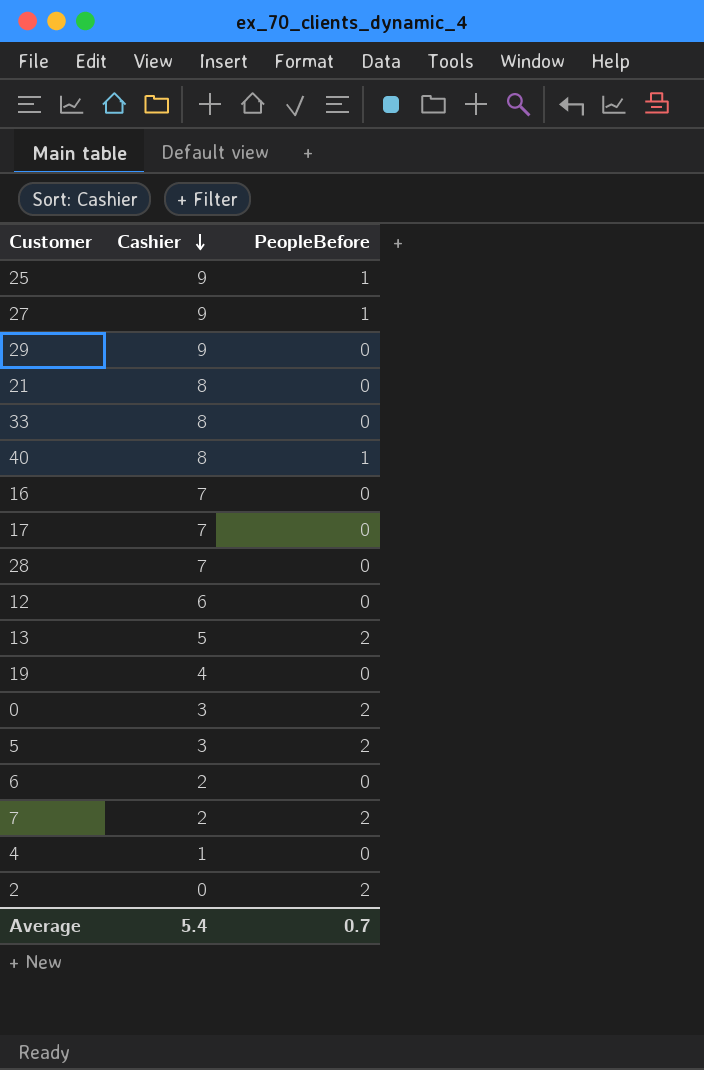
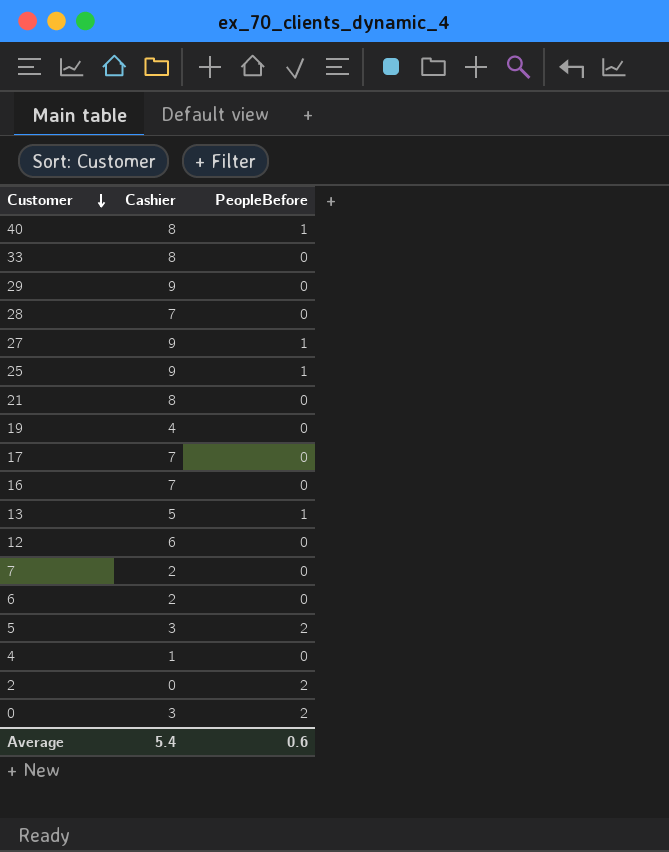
row order: Cashier descending -> Customer descending
13 | PeopleBefore: 2 -> 1
7 | PeopleBefore: 2 -> 0
Average | PeopleBefore: 0.7 -> 0.6

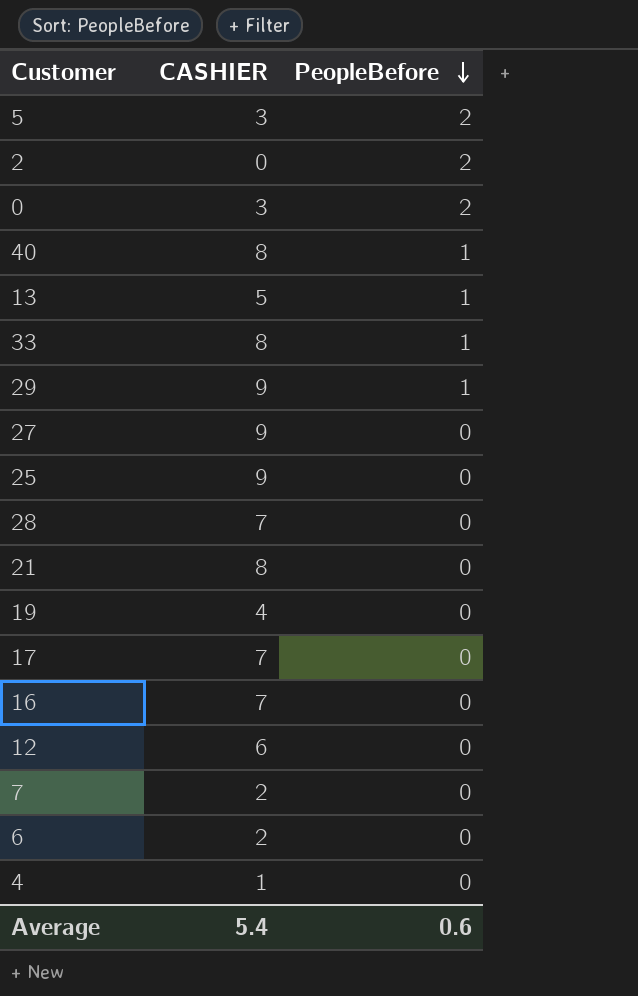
row order: Customer descending -> PeopleBefore descending
column name: Cashier -> CASHIER
33 | PeopleBefore: 0 -> 1
29 | PeopleBefore: 0 -> 1
27 | PeopleBefore: 1 -> 0
25 | PeopleBefore: 1 -> 0

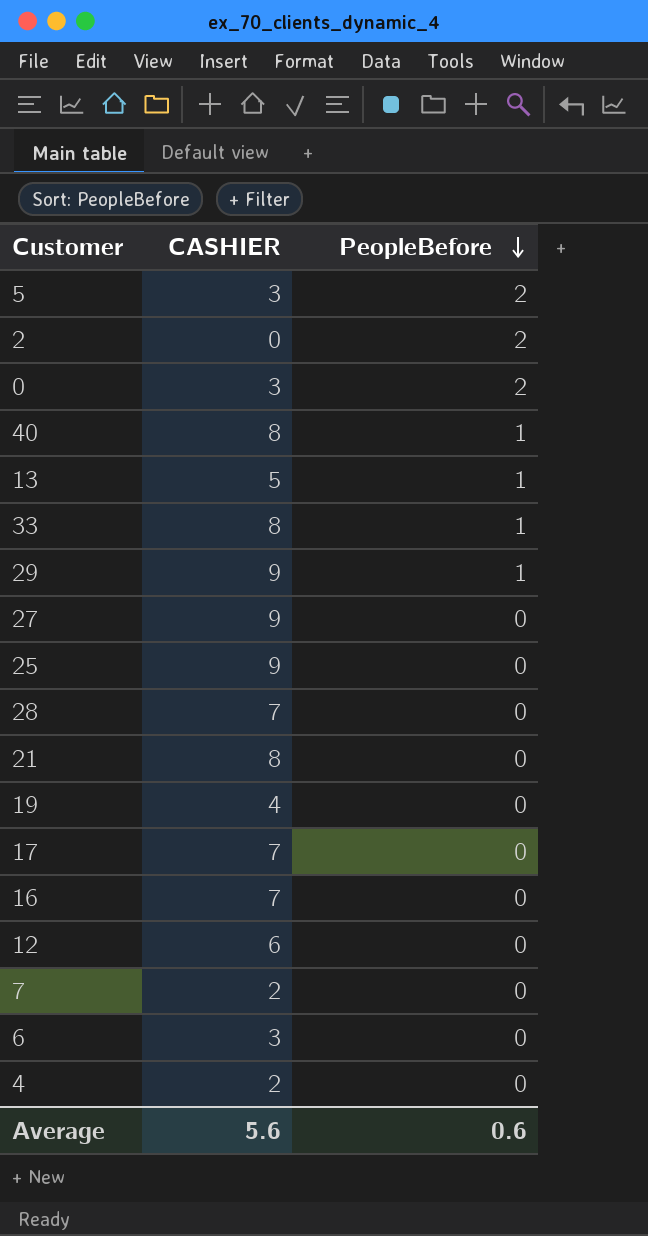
6 | CASHIER: 2 -> 3
4 | CASHIER: 1 -> 2
Average | CASHIER: 5.4 -> 5.6

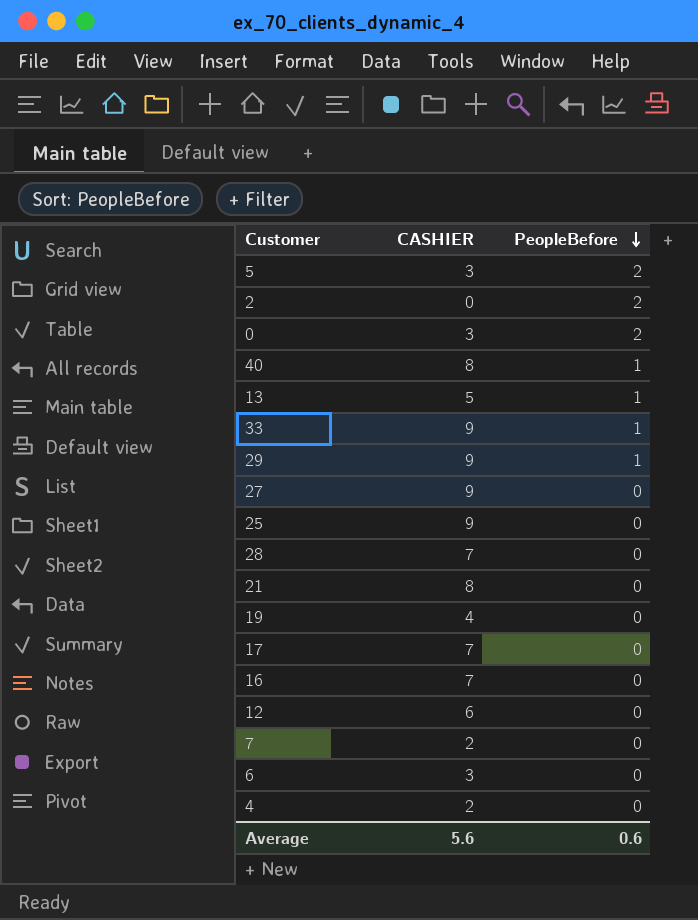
33 | CASHIER: 8 -> 9

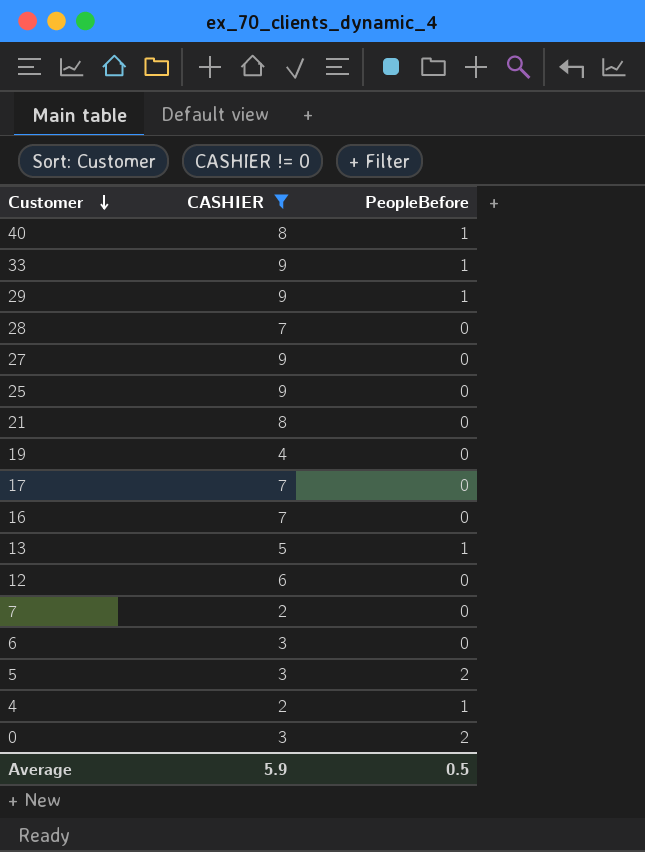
filter: none -> CASHIER != 0
row order: PeopleBefore descending -> Customer descending
4 | PeopleBefore: 0 -> 1
Average | CASHIER: 5.6 -> 5.9
Average | PeopleBefore: 0.6 -> 0.5

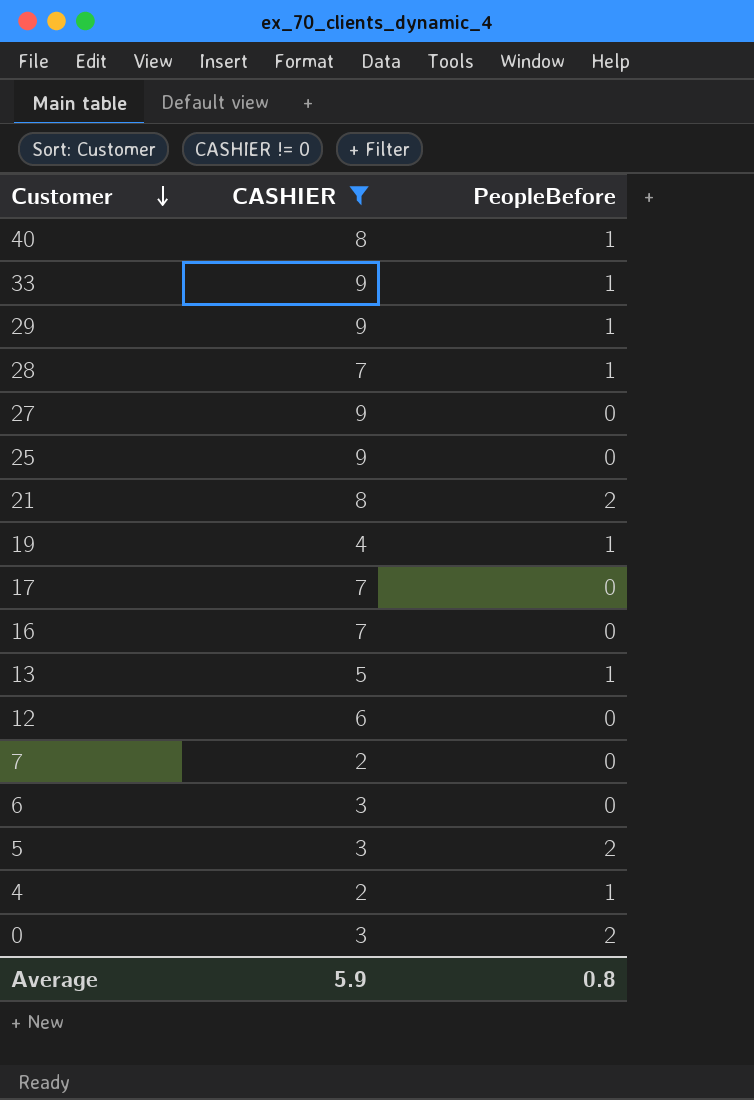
28 | PeopleBefore: 0 -> 1
21 | PeopleBefore: 0 -> 2
19 | PeopleBefore: 0 -> 1
Average | PeopleBefore: 0.5 -> 0.8

